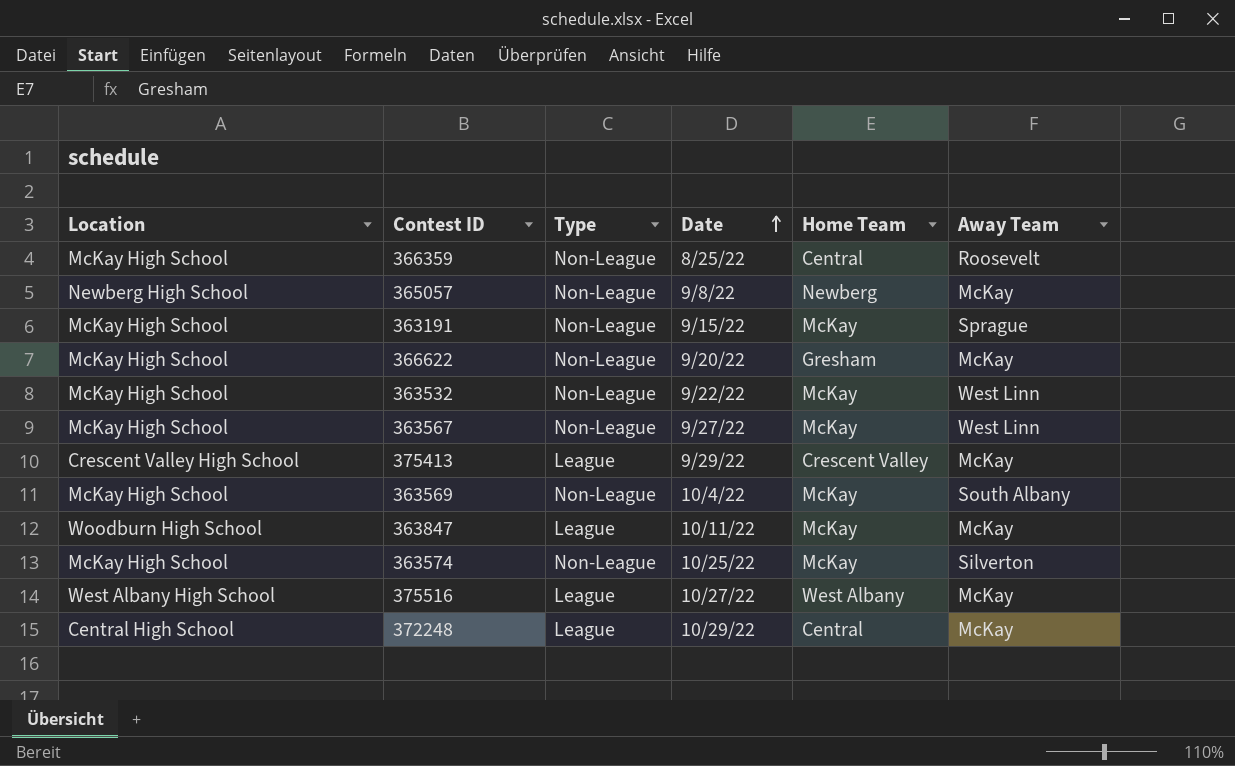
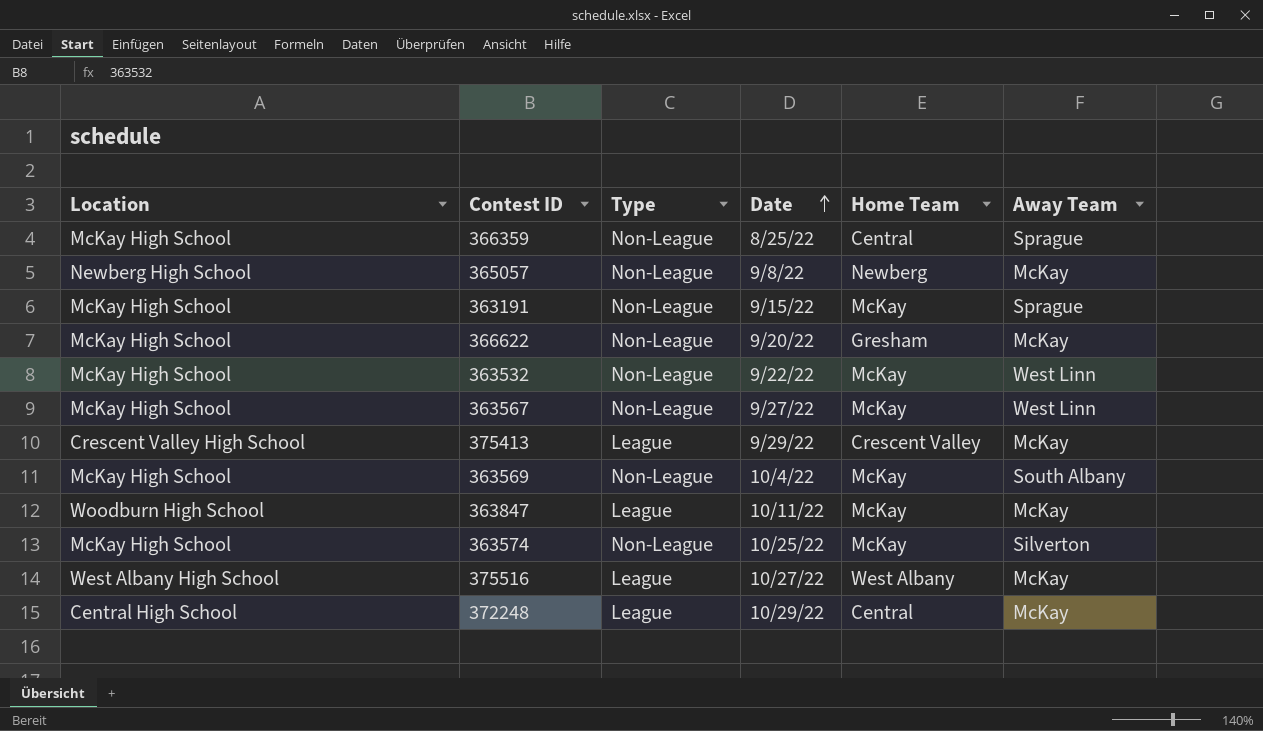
366359 | Away Team: Roosevelt -> Sprague

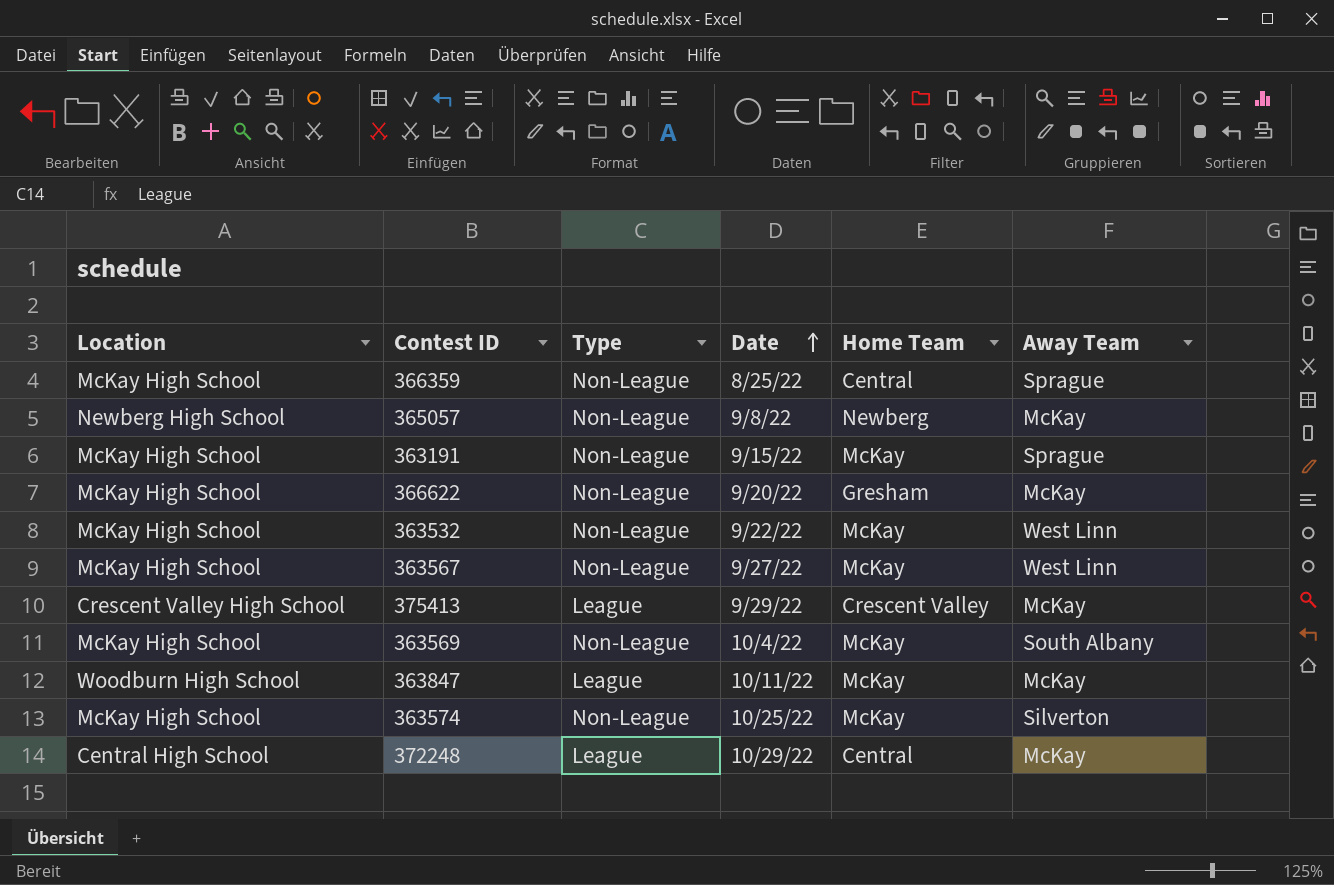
row 375516: West Albany High School | League | 10/27/22 | West Albany | McKay -> none

